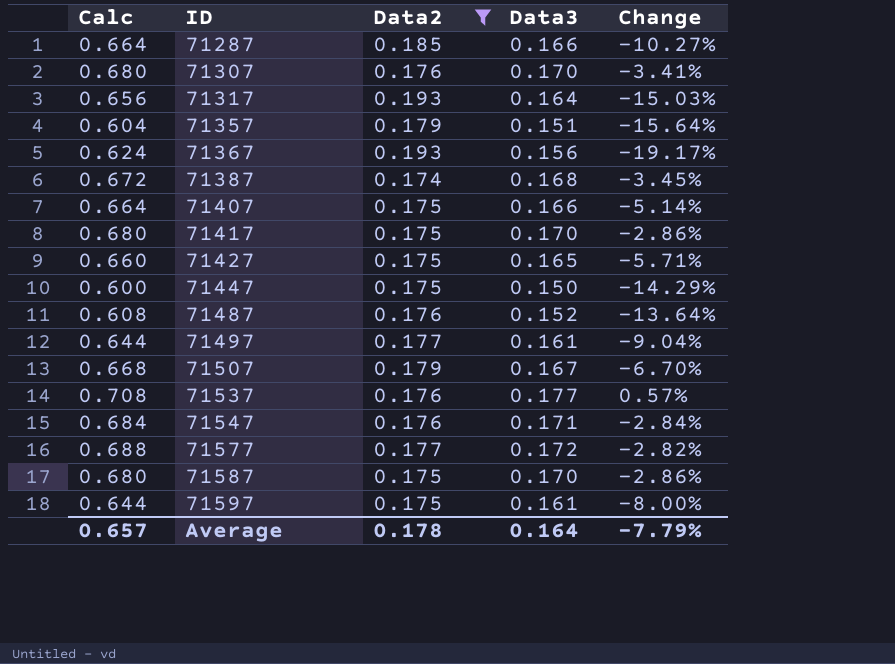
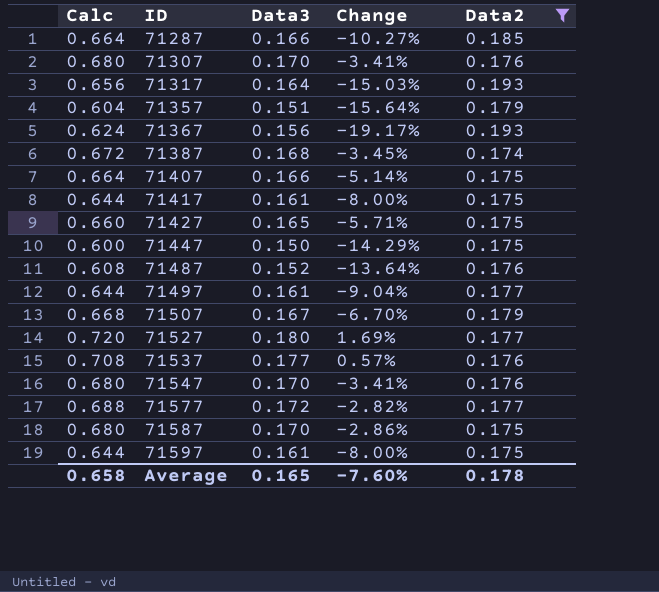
column Data2 | position: 3 -> 5
71417 | Calc: 0.680 -> 0.644
71417 | Data3: 0.170 -> 0.161
71417 | Change: -2.86% -> -8.00%
row 71527: none -> 0.720 | 0.180 | 1.69% | 0.177
71547 | Calc: 0.684 -> 0.680
71547 | Data3: 0.171 -> 0.170
71547 | Change: -2.84% -> -3.41%
Average | Calc: 0.657 -> 0.658
Average | Data3: 0.164 -> 0.165
Average | Change: -7.79% -> -7.60%

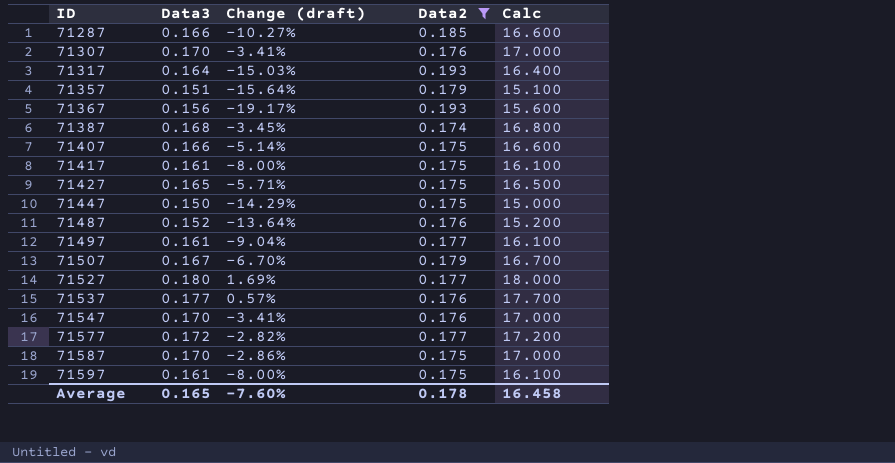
column name: Change -> Change (draft)
column Calc | formula: [Data3] * 4 -> [Data3] * 100
column Calc | position: 1 -> 5
Average | Calc: 0.658 -> 16.458

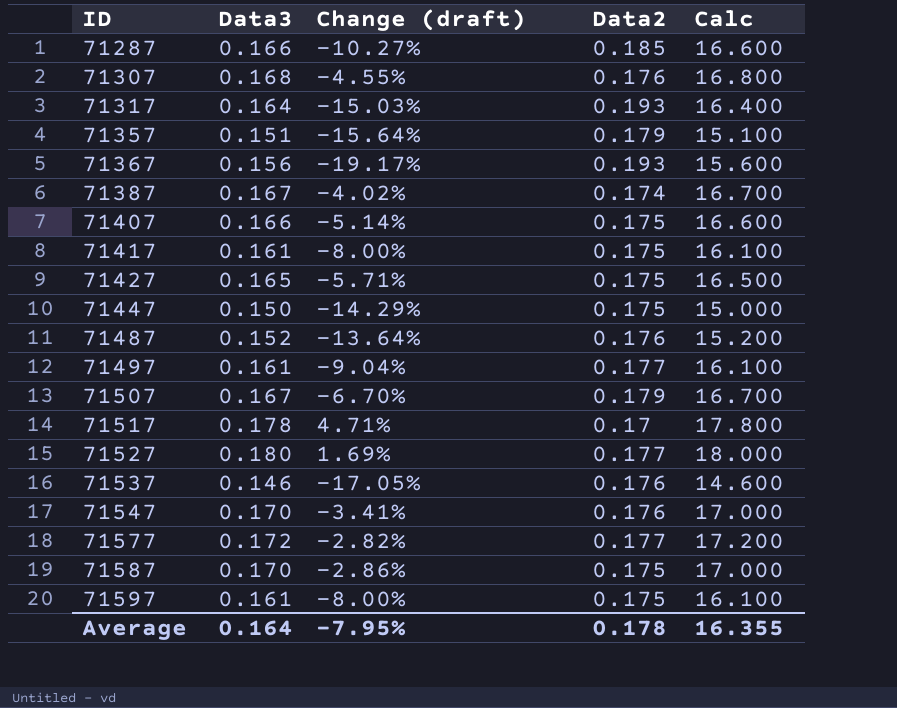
filter: Data2 != 0.17 -> none
71307 | Data3: 0.170 -> 0.168
71307 | Change (draft): -3.41% -> -4.55%
71307 | Calc: 17.000 -> 16.800
71387 | Data3: 0.168 -> 0.167
71387 | Change (draft): -3.45% -> -4.02%
71387 | Calc: 16.800 -> 16.700
71537 | Data3: 0.177 -> 0.146
71537 | Change (draft): 0.57% -> -17.05%
71537 | Calc: 17.700 -> 14.600
Average | Data3: 0.165 -> 0.164
Average | Change (draft): -7.60% -> -7.95%
Average | Calc: 16.458 -> 16.355

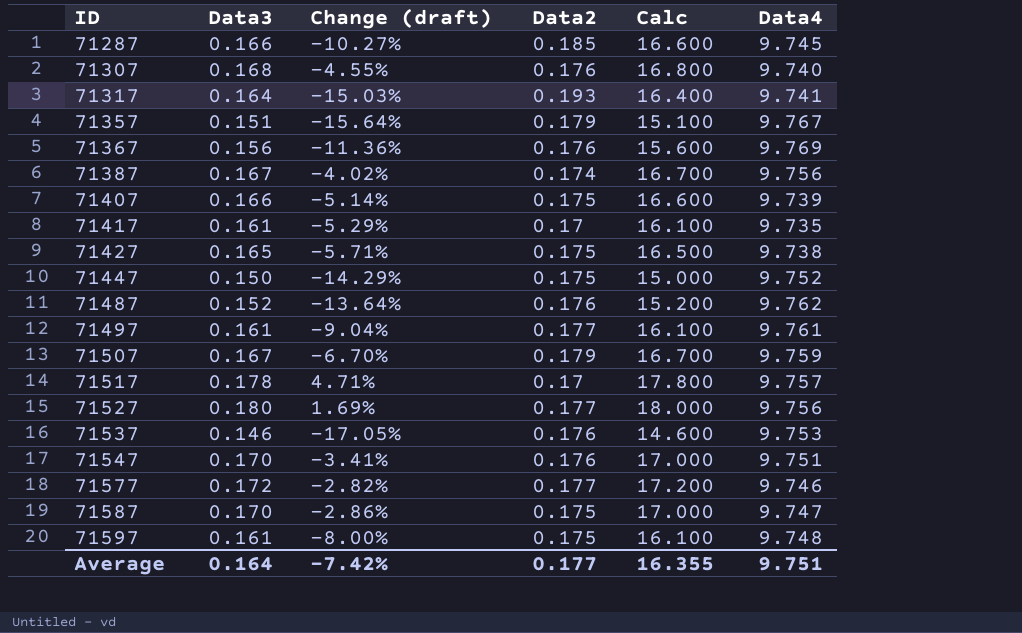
column Data4 | position: none -> 6
71367 | Change (draft): -19.17% -> -11.36%
71367 | Data2: 0.193 -> 0.176
71417 | Change (draft): -8.00% -> -5.29%
71417 | Data2: 0.175 -> 0.17
Average | Change (draft): -7.95% -> -7.42%
Average | Data2: 0.178 -> 0.177

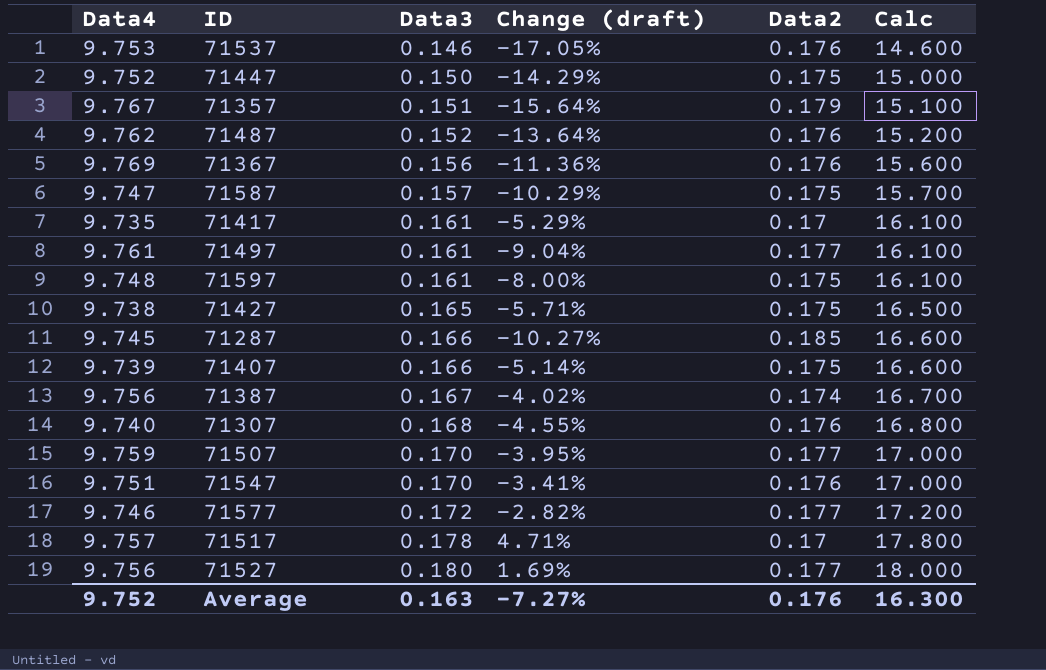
row order: ID ascending -> Data3 ascending
column Data4 | position: 6 -> 1
row 71317: 0.164 | -15.03% | 0.193 | 16.400 | 9.741 -> none
71587 | Data3: 0.170 -> 0.157
71587 | Change (draft): -2.86% -> -10.29%
71587 | Calc: 17.000 -> 15.700
71507 | Data3: 0.167 -> 0.170
71507 | Change (draft): -6.70% -> -3.95%
71507 | Data2: 0.179 -> 0.177
71507 | Calc: 16.700 -> 17.000
Average | Data4: 9.751 -> 9.752
Average | Data3: 0.164 -> 0.163
Average | Change (draft): -7.42% -> -7.27%
Average | Data2: 0.177 -> 0.176
Average | Calc: 16.355 -> 16.300

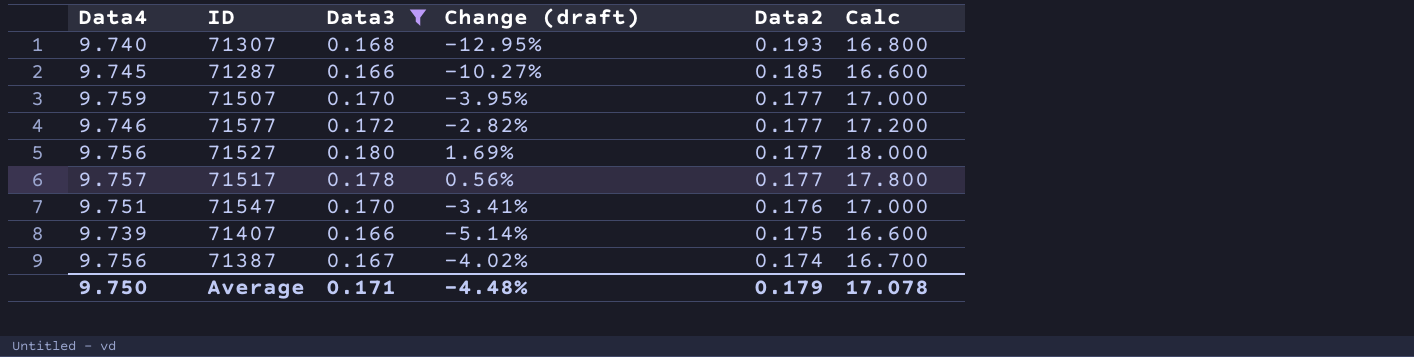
filter: none -> Data3 >= 0.166
row order: Data3 ascending -> Data2 descending
71307 | Change (draft): -4.55% -> -12.95%
71307 | Data2: 0.176 -> 0.193
71517 | Change (draft): 4.71% -> 0.56%
71517 | Data2: 0.17 -> 0.177
Average | Data4: 9.752 -> 9.750
Average | Data3: 0.163 -> 0.171
Average | Change (draft): -7.27% -> -4.48%
Average | Data2: 0.176 -> 0.179
Average | Calc: 16.300 -> 17.078

